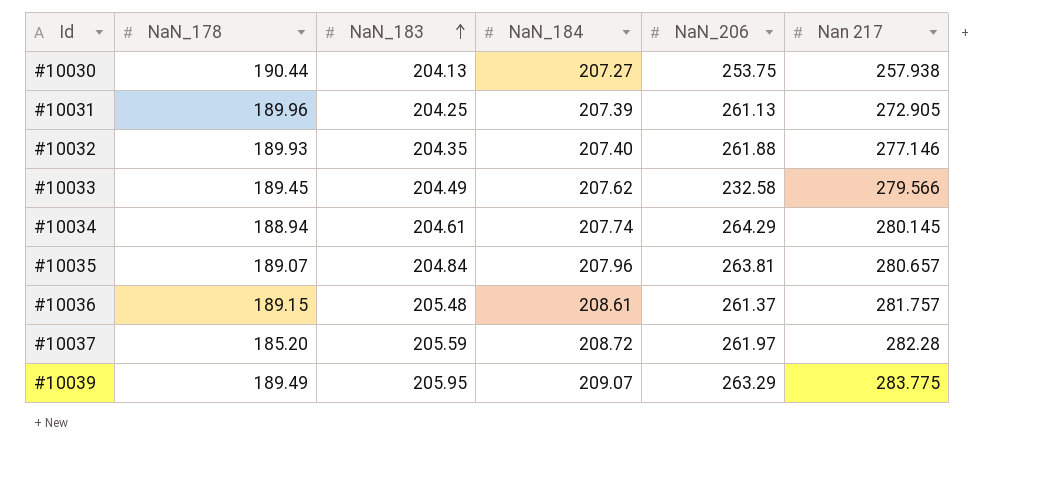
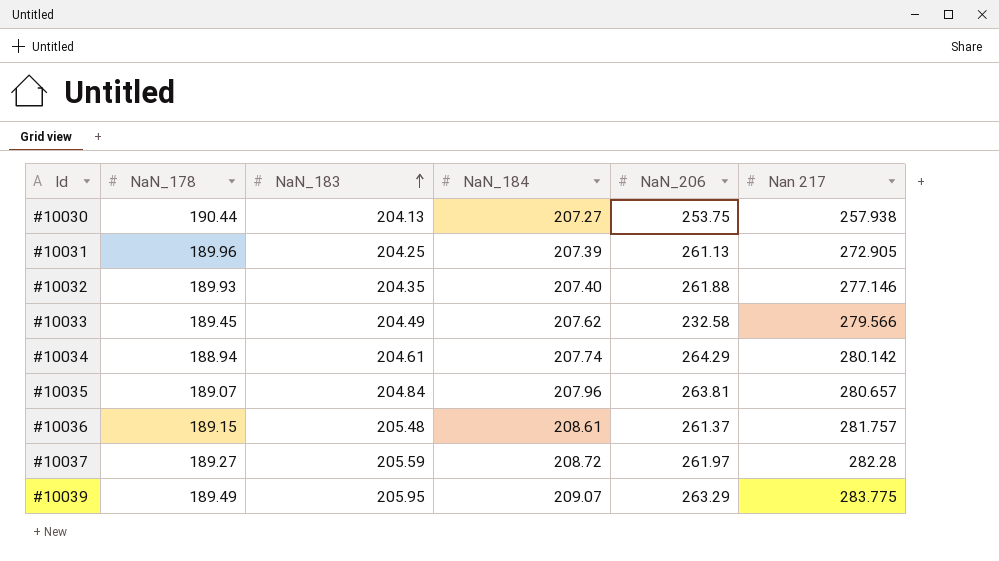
#10034 | Nan 217: 280.145 -> 280.142
#10037 | NaN_178: 185.20 -> 189.27

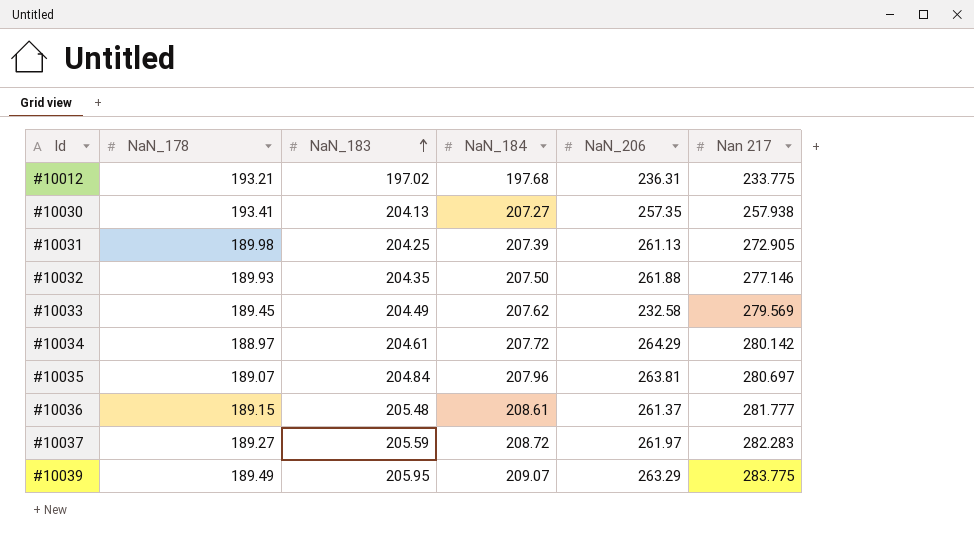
row #10012: none -> 193.21 | 197.02 | 197.68 | 236.31 | 233.775
#10030 | NaN_178: 190.44 -> 193.41
#10030 | NaN_206: 253.75 -> 257.35
#10031 | NaN_178: 189.96 -> 189.98
#10032 | NaN_184: 207.40 -> 207.50
#10033 | Nan 217: 279.566 -> 279.569
#10034 | NaN_178: 188.94 -> 188.97
#10034 | NaN_184: 207.74 -> 207.72
#10035 | Nan 217: 280.657 -> 280.697
#10036 | Nan 217: 281.757 -> 281.777
#10037 | Nan 217: 282.28 -> 282.283

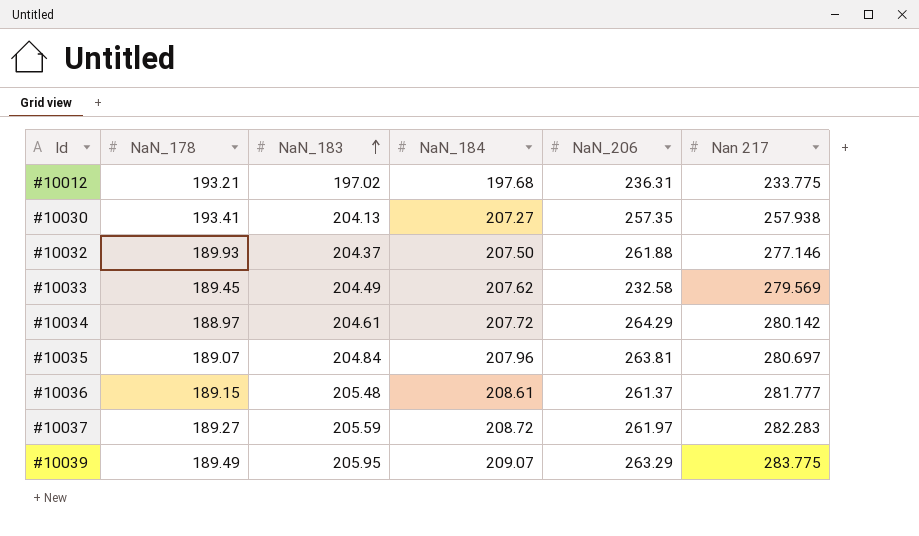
row #10031: 189.98 | 204.25 | 207.39 | 261.13 | 272.905 -> none
#10032 | NaN_183: 204.35 -> 204.37

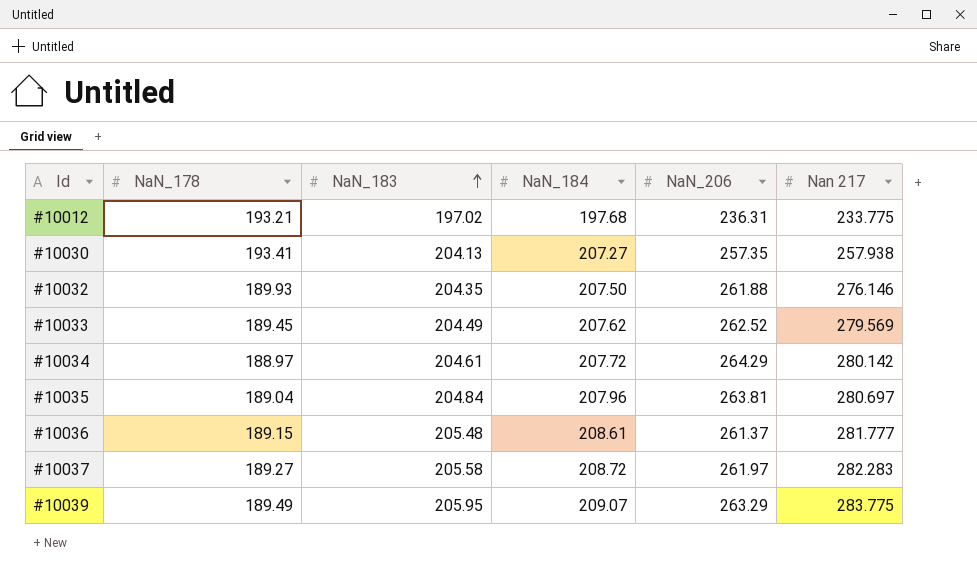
#10032 | NaN_183: 204.37 -> 204.35
#10032 | Nan 217: 277.146 -> 276.146
#10033 | NaN_206: 232.58 -> 262.52
#10035 | NaN_178: 189.07 -> 189.04
#10037 | NaN_183: 205.59 -> 205.58

